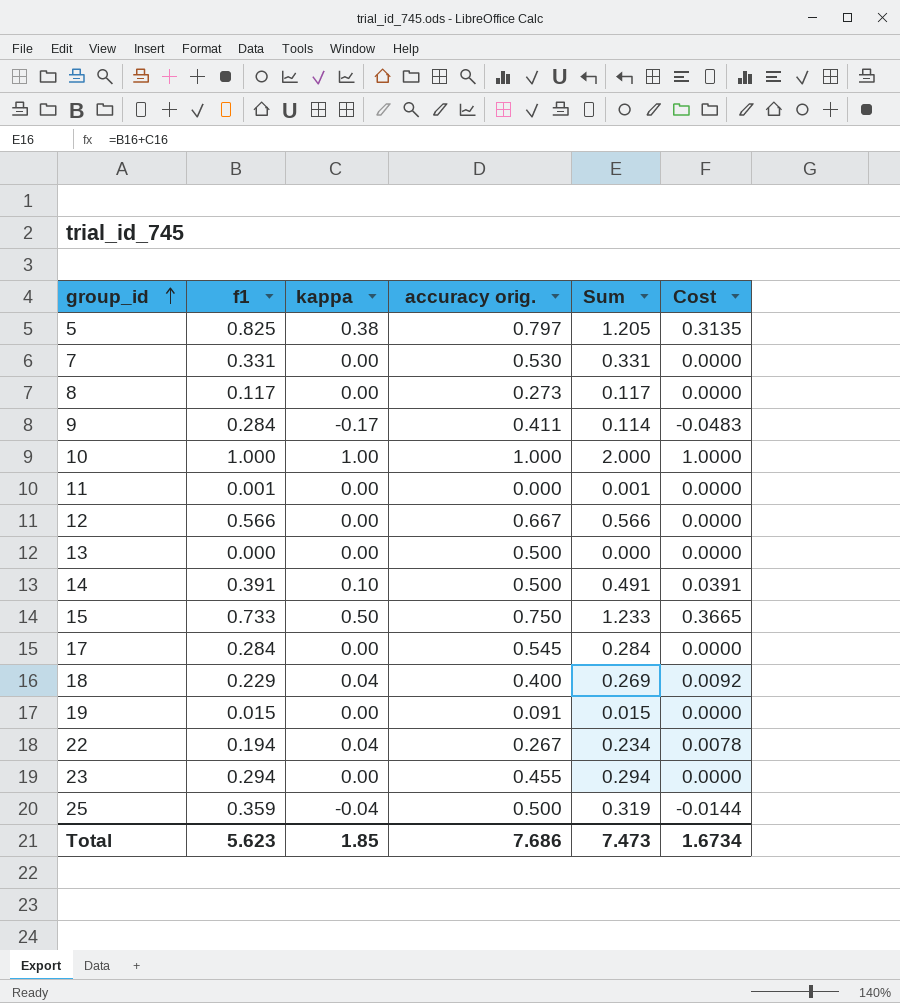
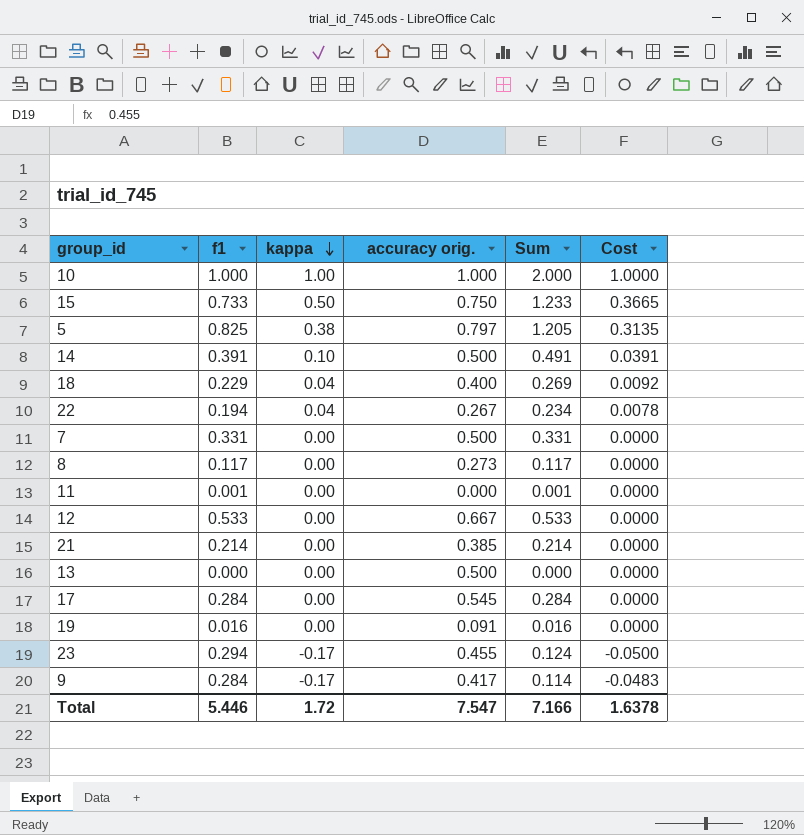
row order: group_id ascending -> kappa descending
row 25: 0.359 | -0.04 | 0.500 | 0.319 | -0.0144 -> none
7 | accuracy orig.: 0.530 -> 0.500
12 | f1: 0.566 -> 0.533
12 | Sum: 0.566 -> 0.533
row 21: none -> 0.214 | 0.00 | 0.385 | 0.214 | 0.0000
19 | f1: 0.015 -> 0.016
19 | Sum: 0.015 -> 0.016
23 | kappa: 0.00 -> -0.17
23 | Sum: 0.294 -> 0.124
23 | Cost: 0.0000 -> -0.0500
9 | accuracy orig.: 0.411 -> 0.417
Total | f1: 5.623 -> 5.446
Total | kappa: 1.85 -> 1.72
Total | accuracy orig.: 7.686 -> 7.547
Total | Sum: 7.473 -> 7.166
Total | Cost: 1.6734 -> 1.6378

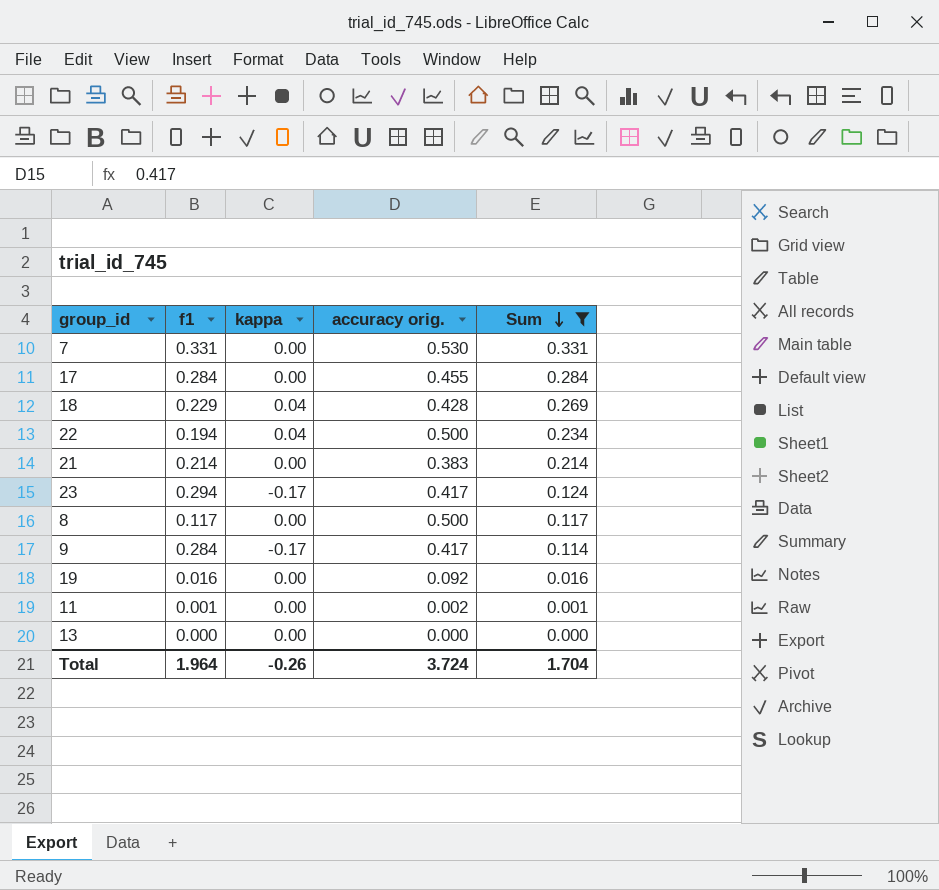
filter: none -> Sum <= 0.331
row order: kappa descending -> Sum descending
column Cost | formula: [f1] * [kappa] -> none
7 | accuracy orig.: 0.500 -> 0.530
17 | accuracy orig.: 0.545 -> 0.455
18 | accuracy orig.: 0.400 -> 0.428
22 | accuracy orig.: 0.267 -> 0.500
21 | accuracy orig.: 0.385 -> 0.383
23 | accuracy orig.: 0.455 -> 0.417
8 | accuracy orig.: 0.273 -> 0.500
19 | accuracy orig.: 0.091 -> 0.092
11 | accuracy orig.: 0.000 -> 0.002
13 | accuracy orig.: 0.500 -> 0.000
Total | f1: 5.446 -> 1.964
Total | kappa: 1.72 -> -0.26
Total | accuracy orig.: 7.547 -> 3.724
Total | Sum: 7.166 -> 1.704

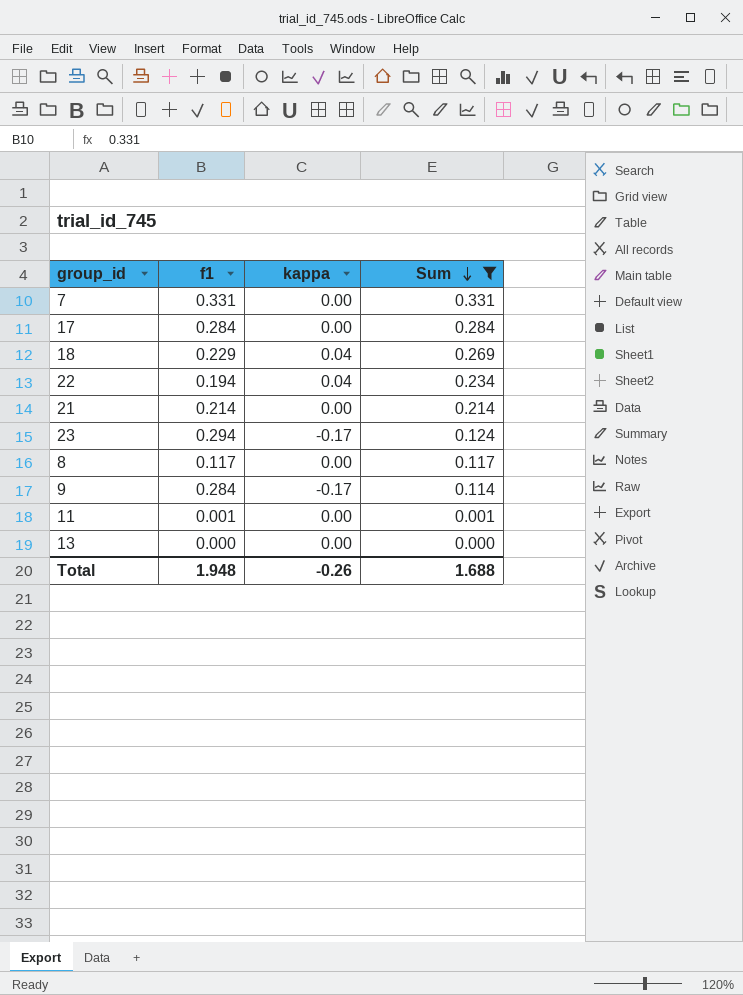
column accuracy orig. | position: 4 -> none
row 19: 0.016 | 0.00 | 0.092 | 0.016 -> none
Total | f1: 1.964 -> 1.948
Total | Sum: 1.704 -> 1.688

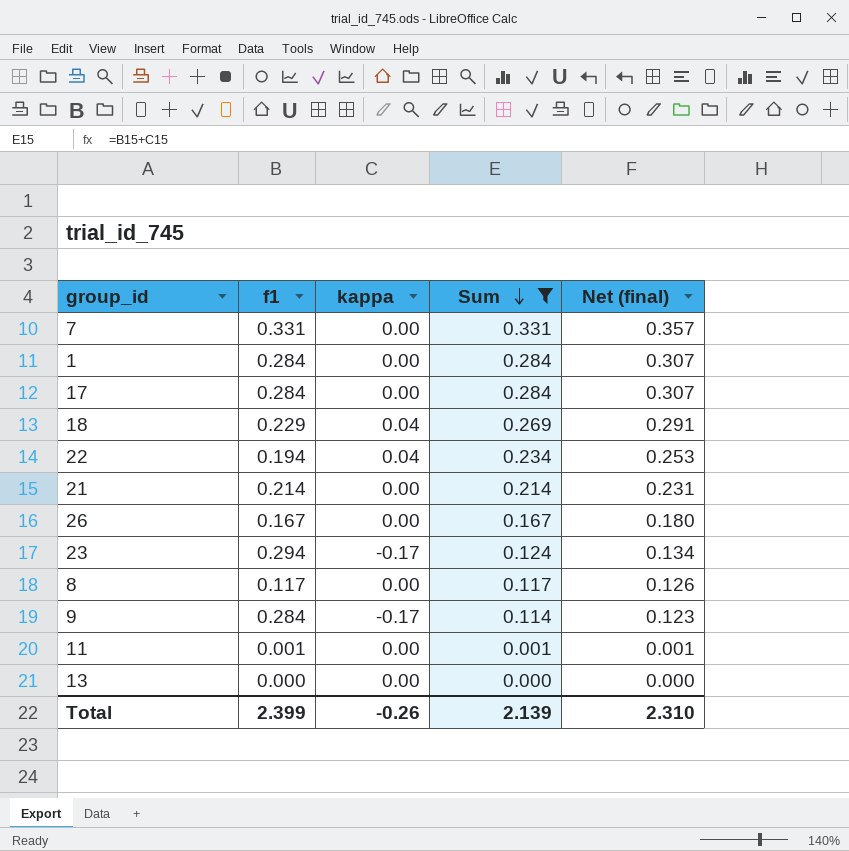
column Net (final) | formula: none -> [Sum] * 1.08
row 1: none -> 0.284 | 0.00 | 0.284 | 0.307
row 26: none -> 0.167 | 0.00 | 0.167 | 0.180
Total | f1: 1.948 -> 2.399
Total | Sum: 1.688 -> 2.139

